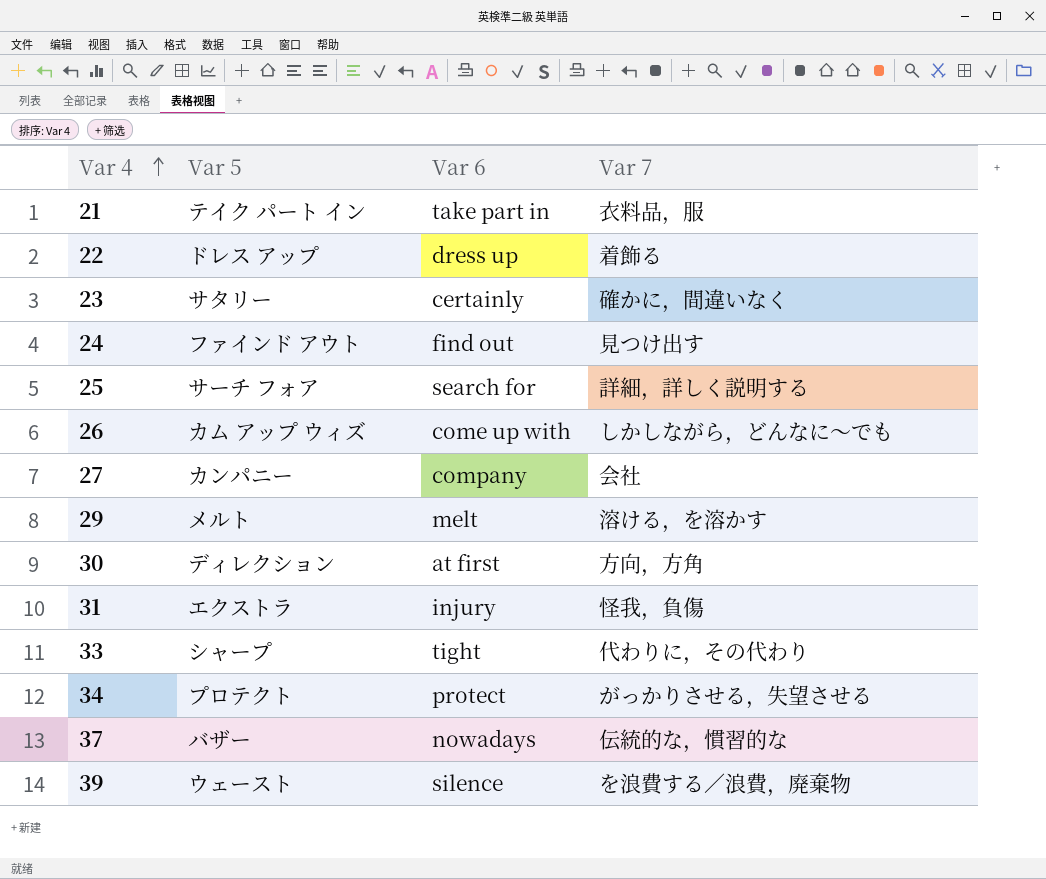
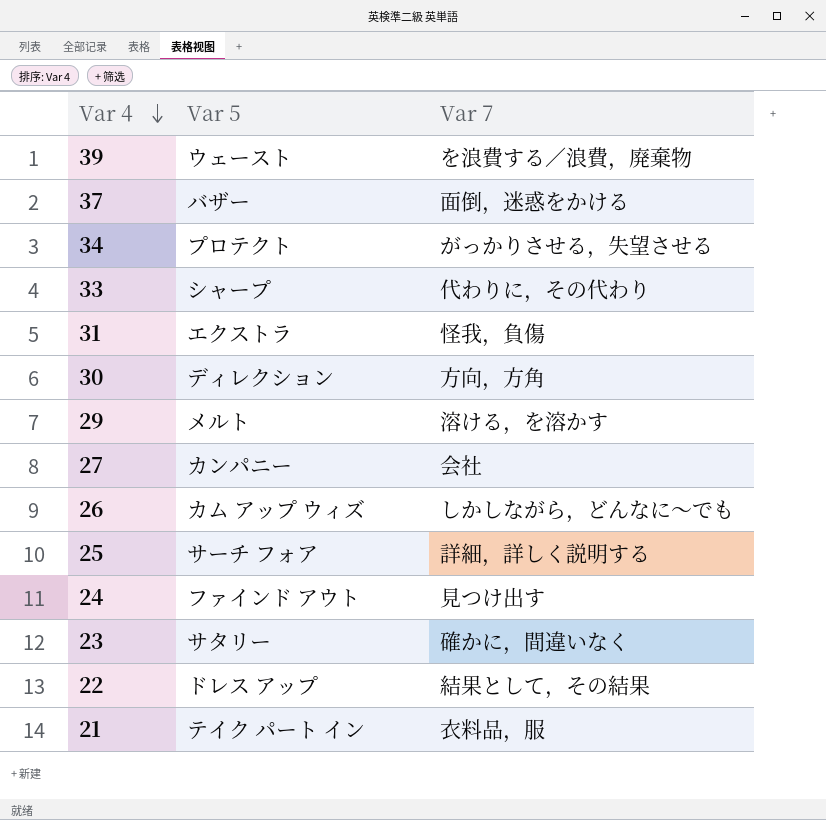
row order: Var 4 ascending -> Var 4 descending
column Var 6 | position: 3 -> none
37 | Var 7: 伝統的な，慣習的な -> 面倒，迷惑をかける
22 | Var 7: 着飾る -> 結果として，その結果

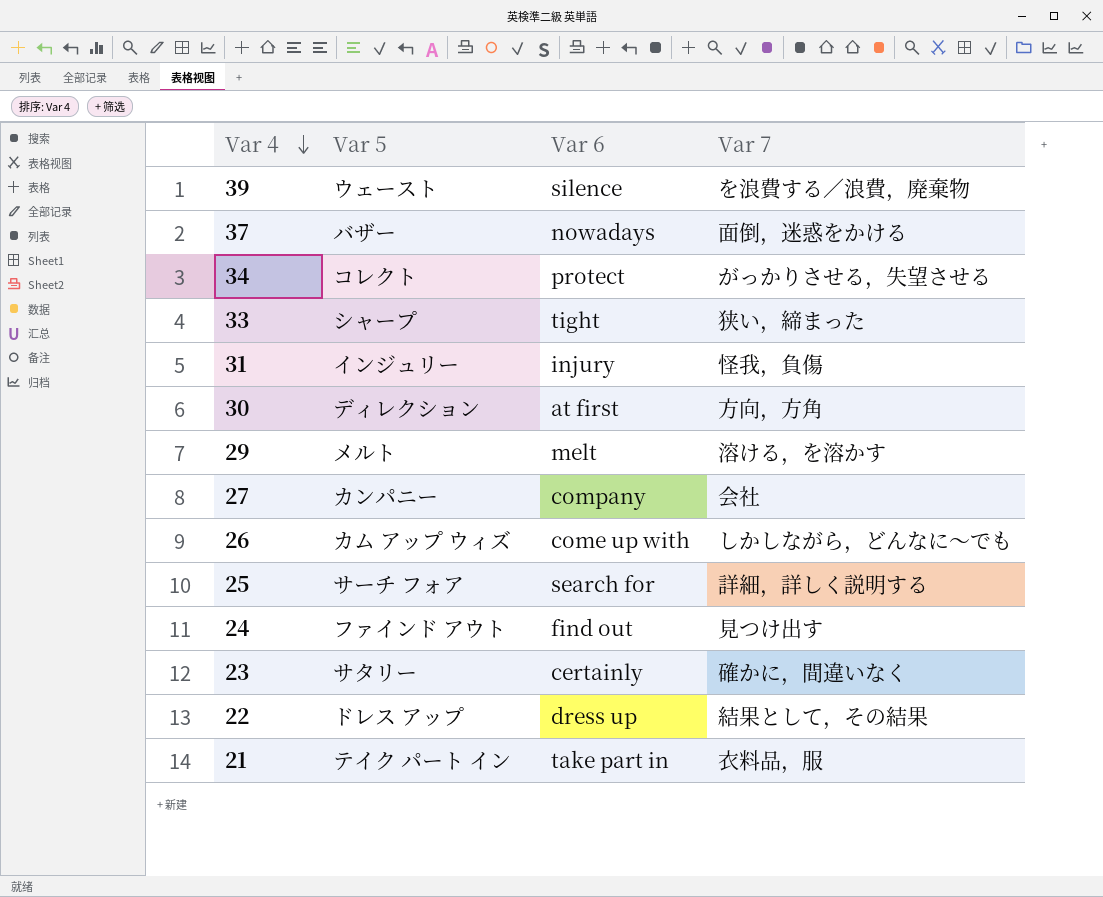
column Var 6 | position: none -> 3
34 | Var 5: プロテクト -> コレクト
33 | Var 7: 代わりに，その代わり -> 狭い，締まった
31 | Var 5: エクストラ -> インジュリー

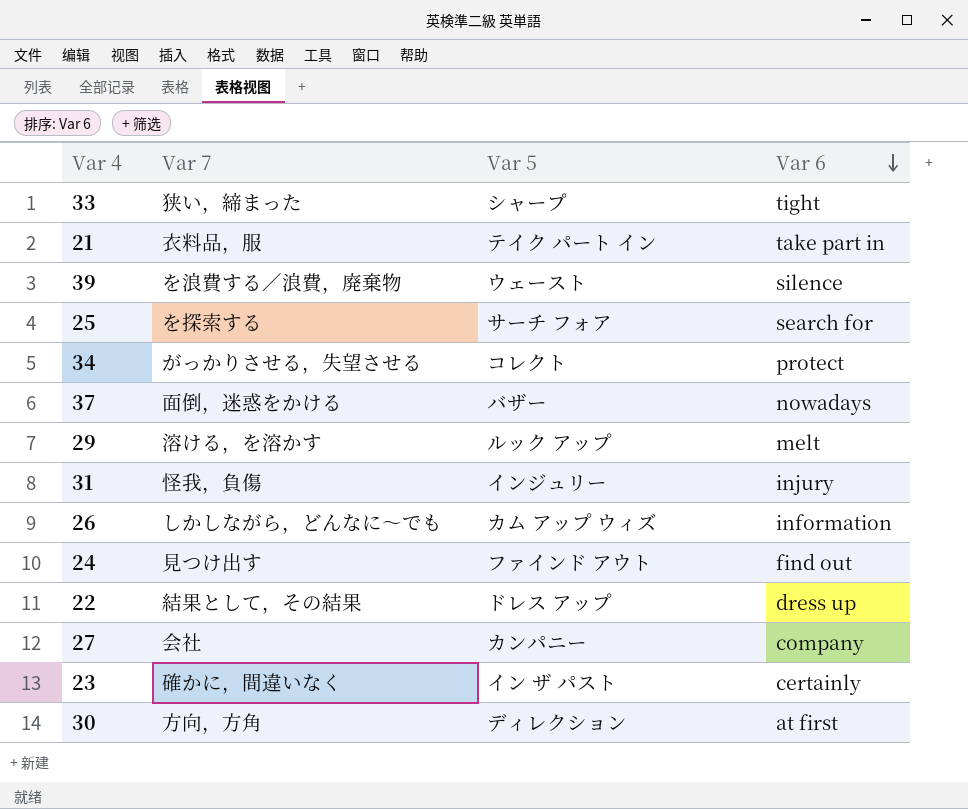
row order: Var 4 descending -> Var 6 descending
column Var 7 | position: 4 -> 2
25 | Var 7: 詳細，詳しく説明する -> を探索する
29 | Var 5: メルト -> ルック アップ
26 | Var 6: come up with -> information
23 | Var 5: サタリー -> イン ザ パスト

